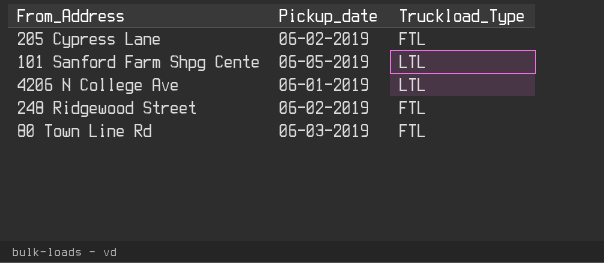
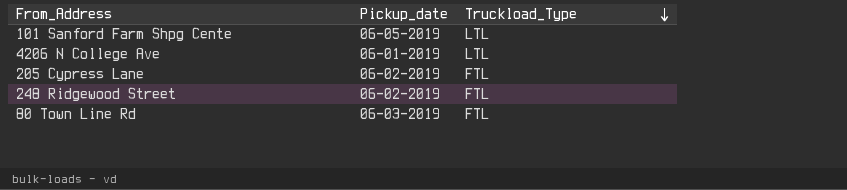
row order: none -> Truckload_Type descending

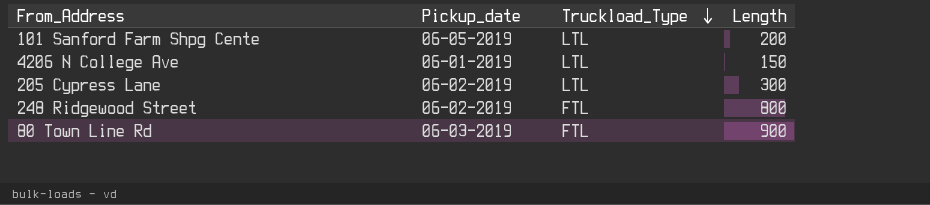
column Length | position: none -> 4
205 Cypress Lane | Truckload_Type: FTL -> LTL

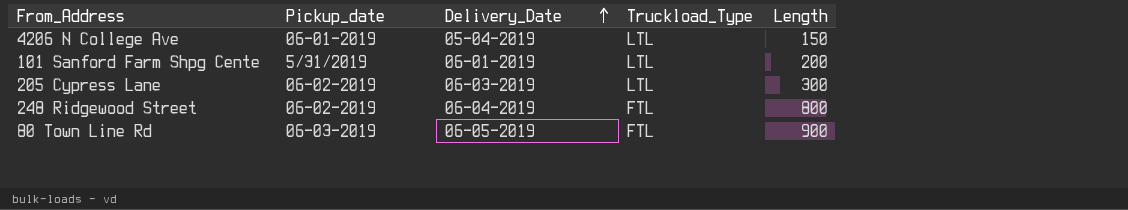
row order: Truckload_Type descending -> Delivery_Date ascending
column Delivery_Date | position: none -> 3
101 Sanford Farm Shpg Cente | Pickup_date: 06-05-2019 -> 5/31/2019

